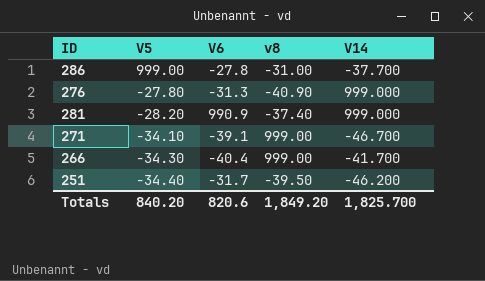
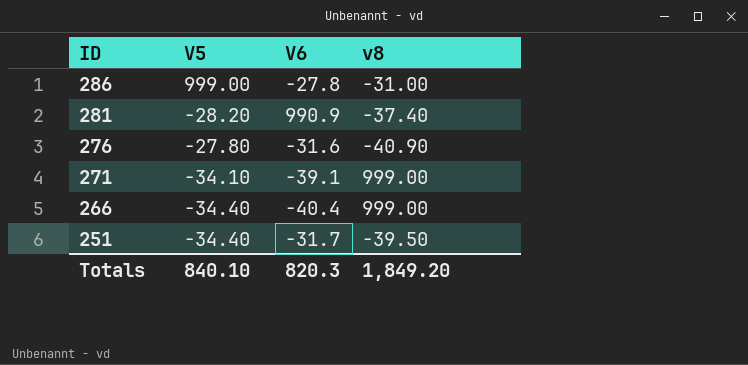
row order: V5 descending -> ID descending
column V14 | position: 5 -> none
276 | V6: -31.3 -> -31.6
266 | V5: -34.30 -> -34.40
Totals | V5: 840.20 -> 840.10
Totals | V6: 820.6 -> 820.3

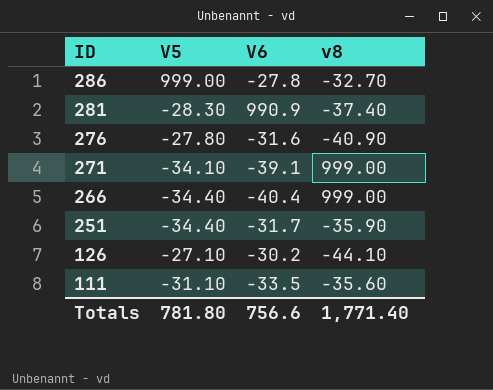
286 | v8: -31.00 -> -32.70
281 | V5: -28.20 -> -28.30
251 | v8: -39.50 -> -35.90
row 126: none -> -27.10 | -30.2 | -44.10
row 111: none -> -31.10 | -33.5 | -35.60
Totals | V5: 840.10 -> 781.80
Totals | V6: 820.3 -> 756.6
Totals | v8: 1,849.20 -> 1,771.40

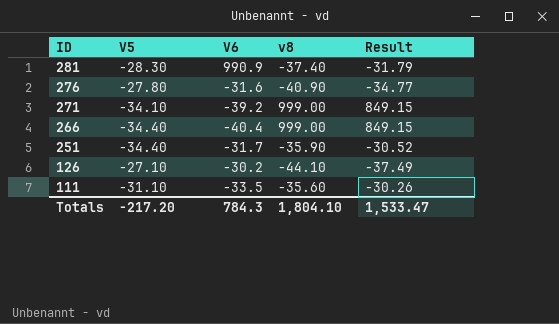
column Result | formula: none -> [v8] * 0.85
row 286: 999.00 | -27.8 | -32.70 -> none
271 | V6: -39.1 -> -39.2
Totals | V5: 781.80 -> -217.20
Totals | V6: 756.6 -> 784.3
Totals | v8: 1,771.40 -> 1,804.10

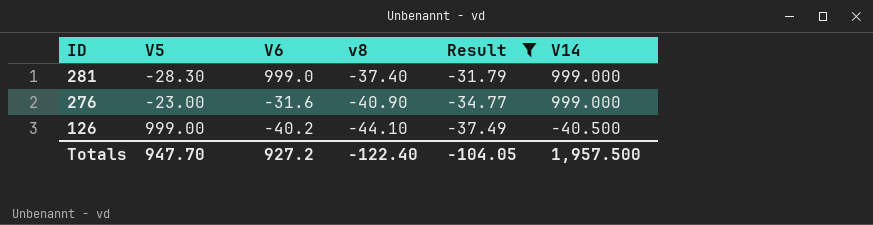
filter: none -> Result <= -31.79
column V14 | position: none -> 6
281 | V6: 990.9 -> 999.0
276 | V5: -27.80 -> -23.00
126 | V5: -27.10 -> 999.00
126 | V6: -30.2 -> -40.2
Totals | V5: -217.20 -> 947.70
Totals | V6: 784.3 -> 927.2
Totals | v8: 1,804.10 -> -122.40
Totals | Result: 1,533.47 -> -104.05

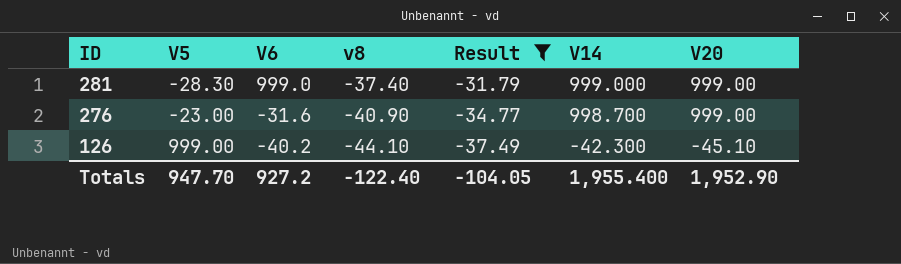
column V20 | position: none -> 7
276 | V14: 999.000 -> 998.700
126 | V14: -40.500 -> -42.300
Totals | V14: 1,957.500 -> 1,955.400

